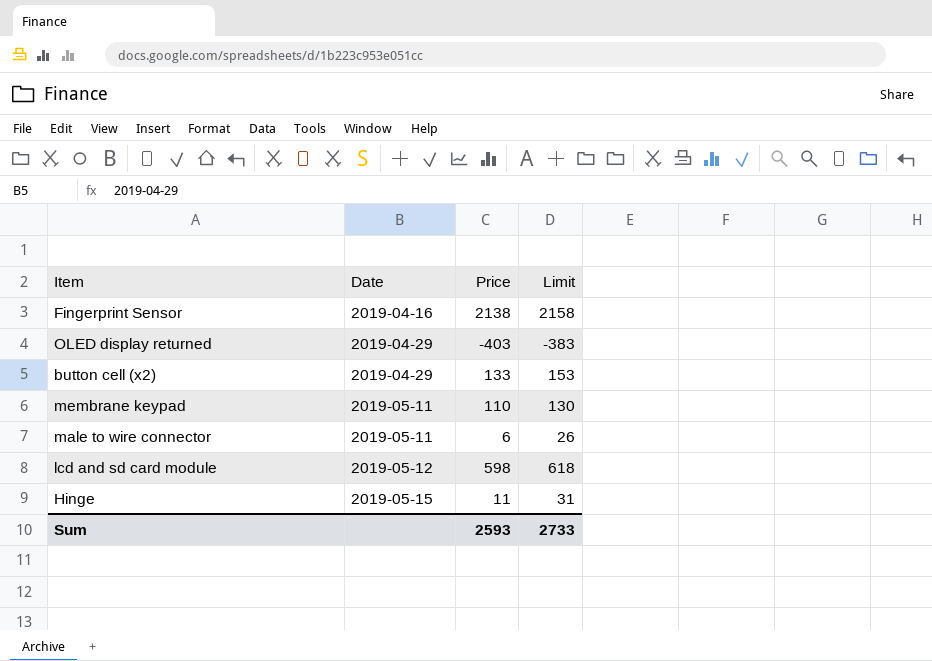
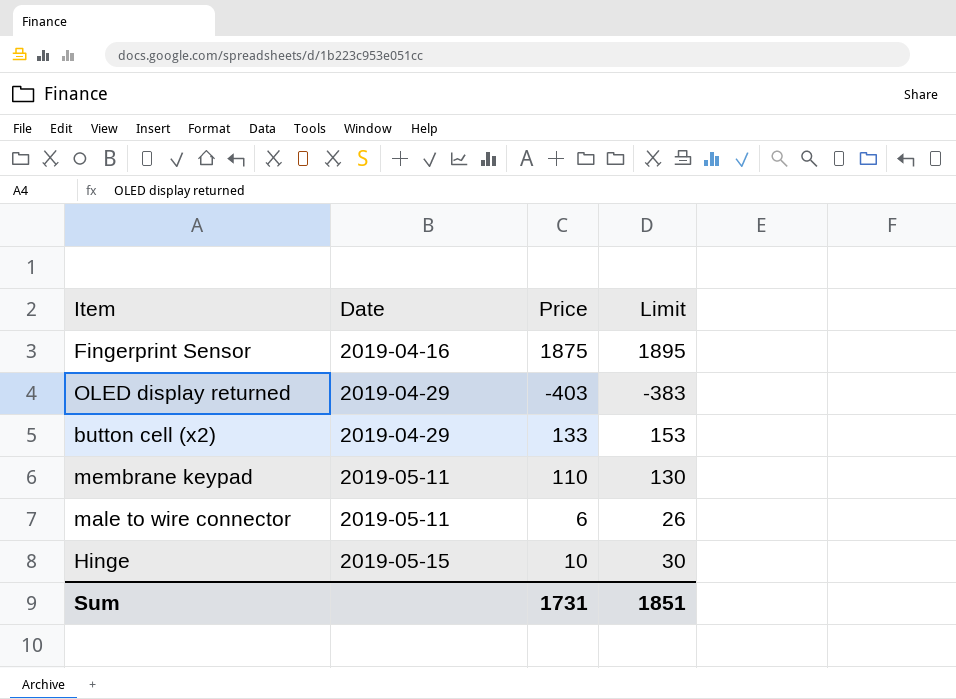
row lcd and sd card module: 2019-05-12 | 598 | 618 -> none
Fingerprint Sensor | Price: 2138 -> 1875
Fingerprint Sensor | Limit: 2158 -> 1895
Hinge | Price: 11 -> 10
Hinge | Limit: 31 -> 30
Sum | Price: 2593 -> 1731
Sum | Limit: 2733 -> 1851

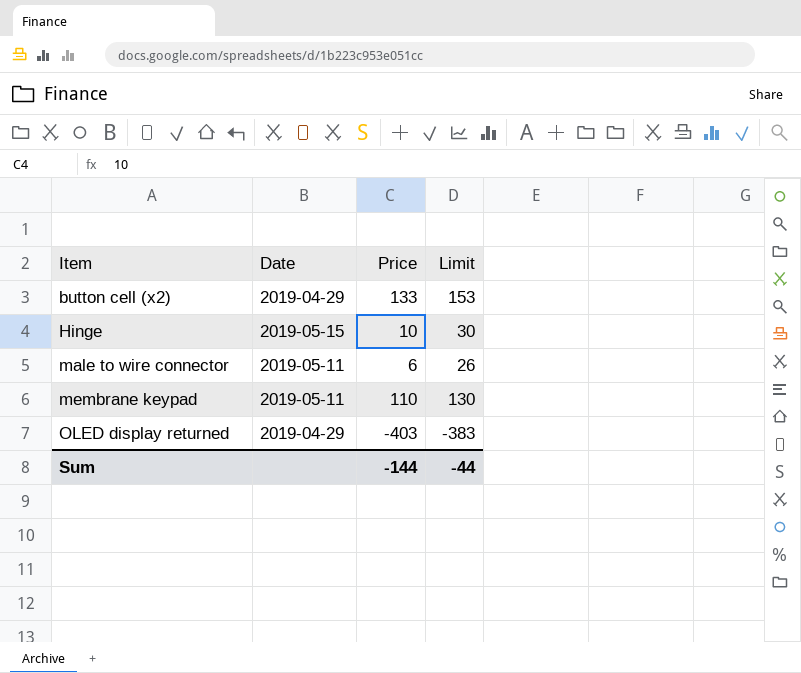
row order: Date ascending -> Item ascending
row Fingerprint Sensor: 2019-04-16 | 1875 | 1895 -> none
Sum | Price: 1731 -> -144
Sum | Limit: 1851 -> -44

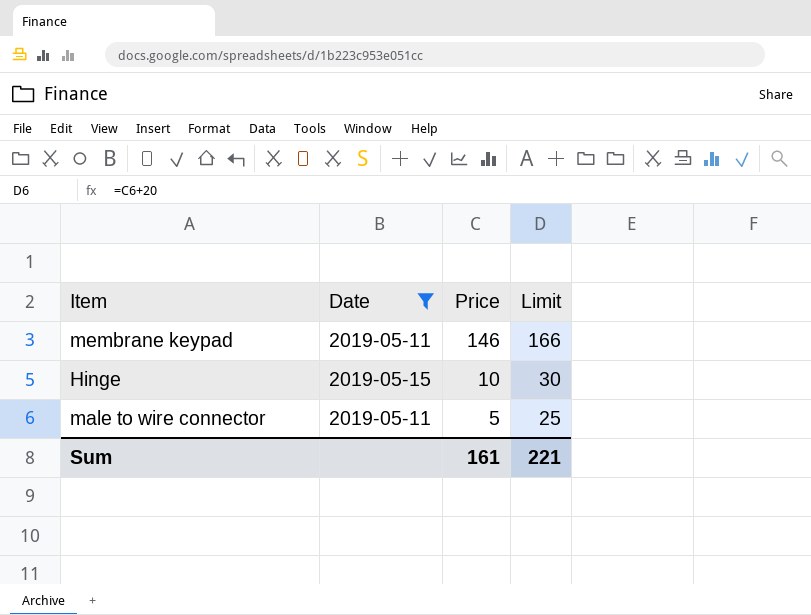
filter: none -> Date != 2019-04-29
row order: Item ascending -> Price descending
membrane keypad | Price: 110 -> 146
membrane keypad | Limit: 130 -> 166
male to wire connector | Price: 6 -> 5
male to wire connector | Limit: 26 -> 25
Sum | Price: -144 -> 161
Sum | Limit: -44 -> 221

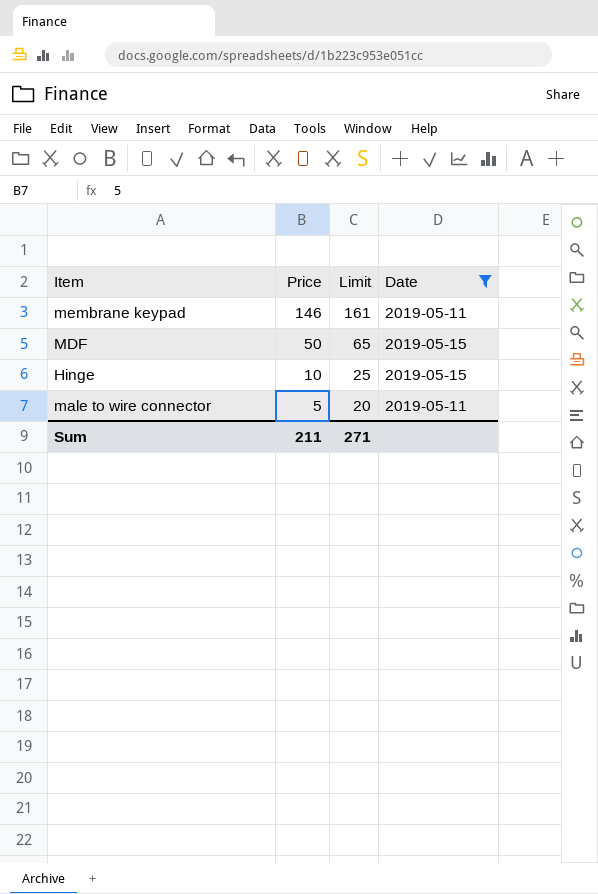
column Limit | formula: [Price] + 20 -> [Price] + 15
column Date | position: 2 -> 4
row MDF: none -> 50 | 65 | 2019-05-15
Sum | Price: 161 -> 211
Sum | Limit: 221 -> 271

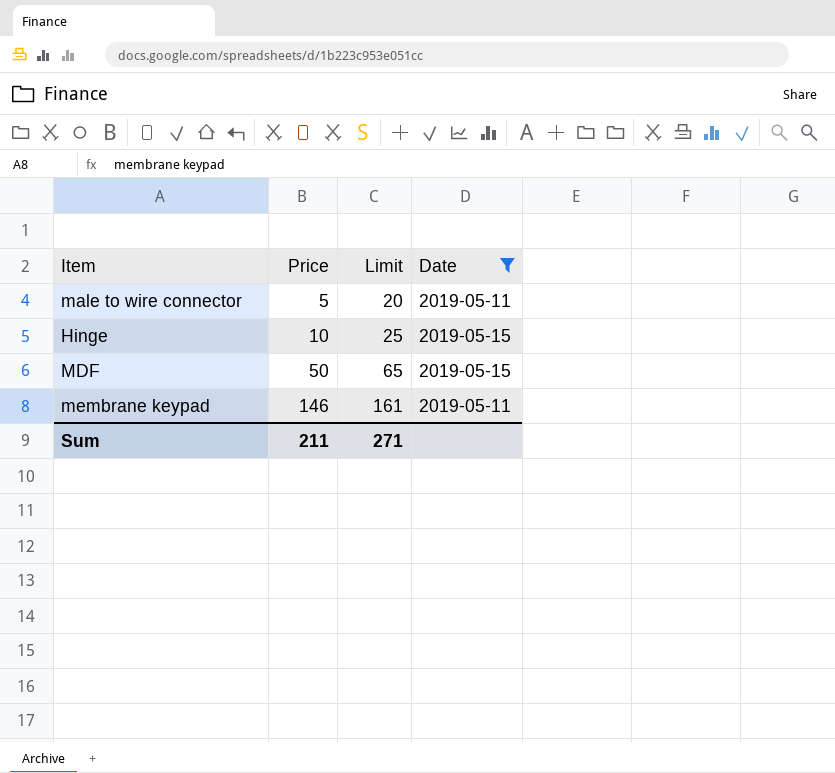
row order: Price descending -> Price ascending

